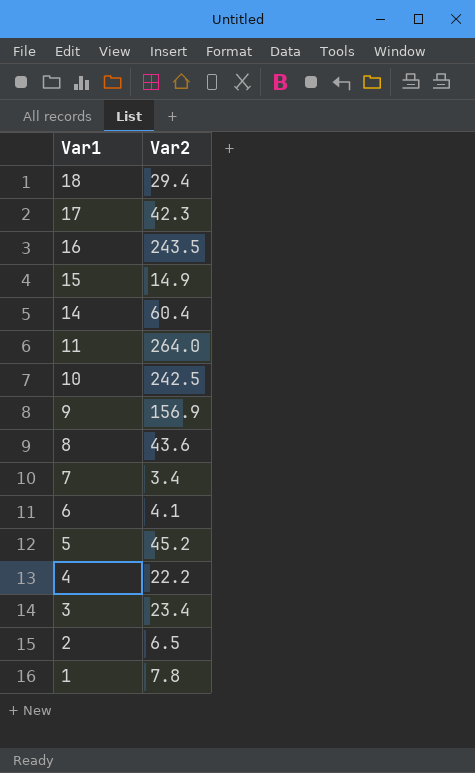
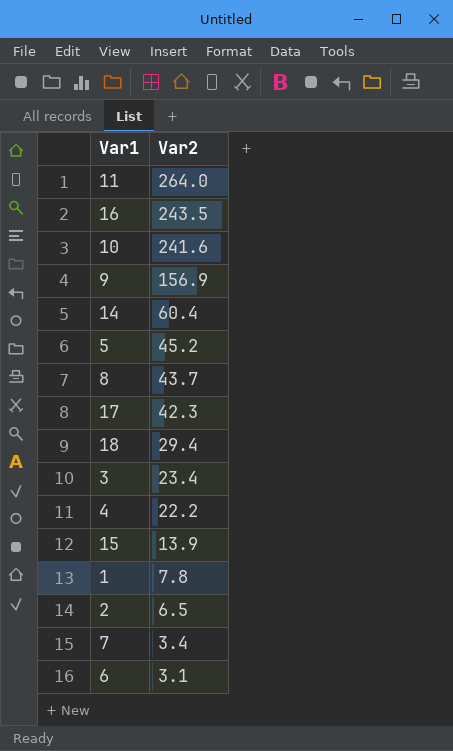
row order: Var1 descending -> Var2 descending
10 | Var2: 242.5 -> 241.6
8 | Var2: 43.6 -> 43.7
15 | Var2: 14.9 -> 13.9
6 | Var2: 4.1 -> 3.1

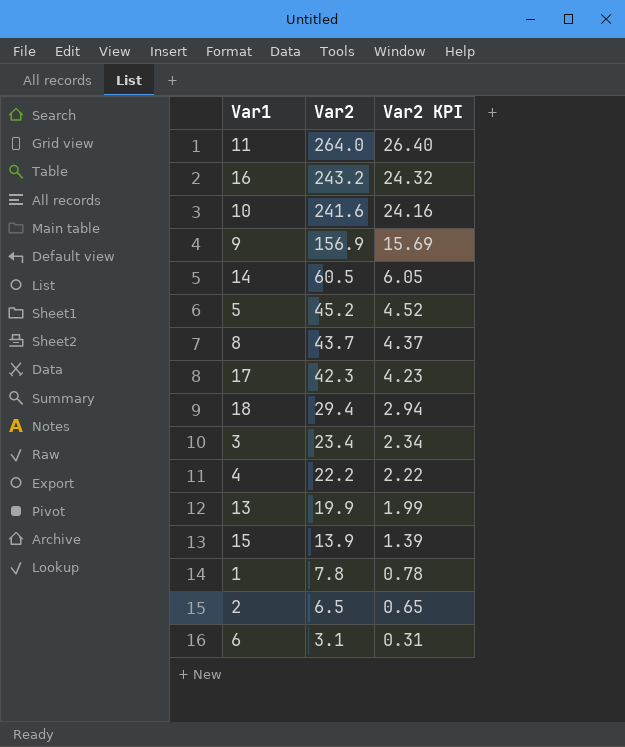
column Var2 KPI | formula: none -> [Var2] * 0.1
row 7: 3.4 -> none
16 | Var2: 243.5 -> 243.2
14 | Var2: 60.4 -> 60.5
row 13: none -> 19.9 | 1.99

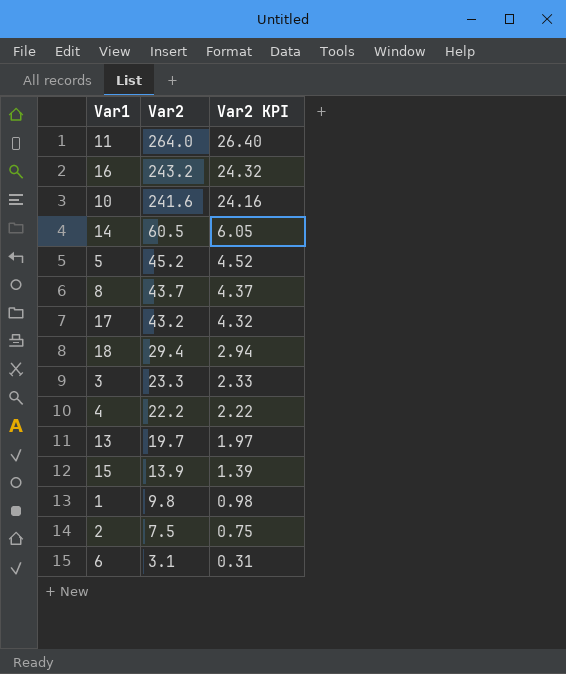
row 9: 156.9 | 15.69 -> none
17 | Var2: 42.3 -> 43.2
17 | Var2 KPI: 4.23 -> 4.32
3 | Var2: 23.4 -> 23.3
3 | Var2 KPI: 2.34 -> 2.33
13 | Var2: 19.9 -> 19.7
13 | Var2 KPI: 1.99 -> 1.97
1 | Var2: 7.8 -> 9.8
1 | Var2 KPI: 0.78 -> 0.98
2 | Var2: 6.5 -> 7.5
2 | Var2 KPI: 0.65 -> 0.75

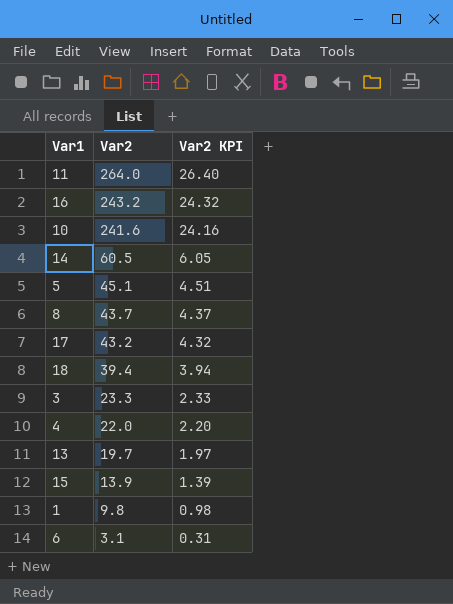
row 2: 7.5 | 0.75 -> none
5 | Var2: 45.2 -> 45.1
5 | Var2 KPI: 4.52 -> 4.51
18 | Var2: 29.4 -> 39.4
18 | Var2 KPI: 2.94 -> 3.94
4 | Var2: 22.2 -> 22.0
4 | Var2 KPI: 2.22 -> 2.20

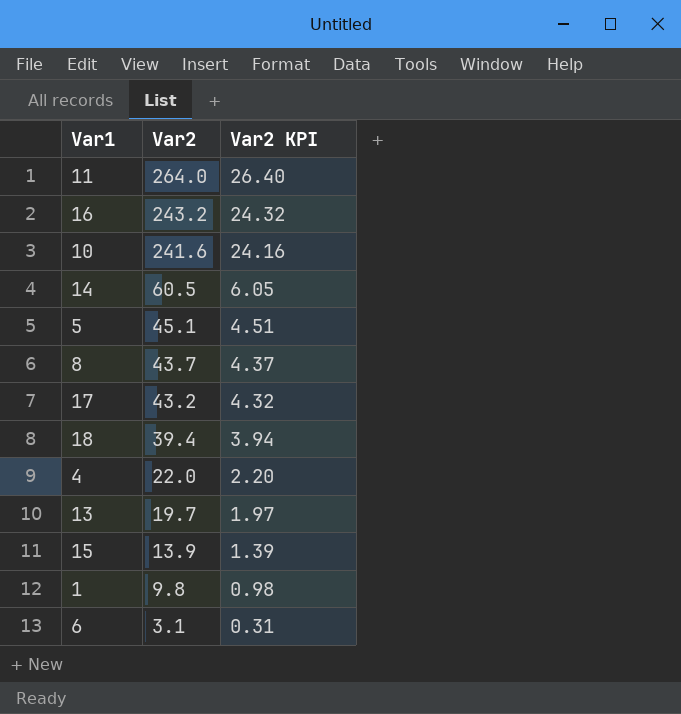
row 3: 23.3 | 2.33 -> none

